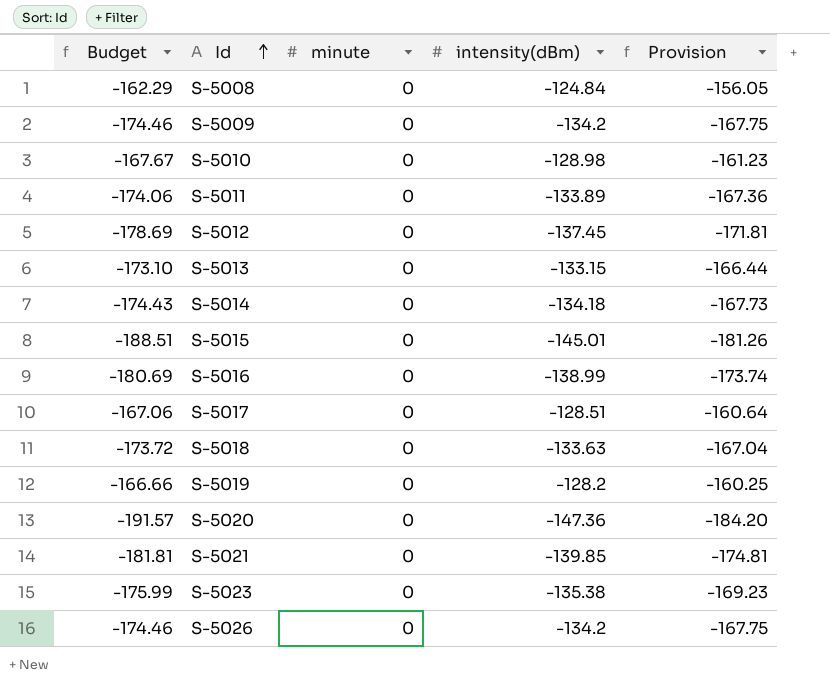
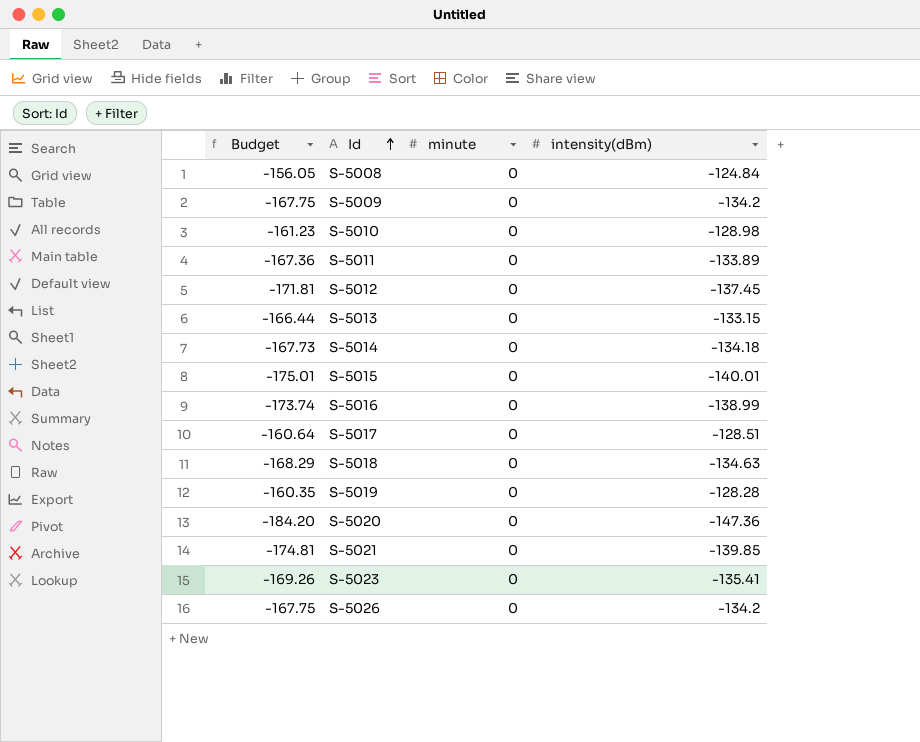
column Provision | formula: [intensity(dBm)] * 1.25 -> none
column Budget | formula: [intensity(dBm)] * 1.3 -> [intensity(dBm)] * 1.25
S-5015 | intensity(dBm): -145.01 -> -140.01
S-5018 | intensity(dBm): -133.63 -> -134.63
S-5019 | intensity(dBm): -128.2 -> -128.28
S-5023 | intensity(dBm): -135.38 -> -135.41

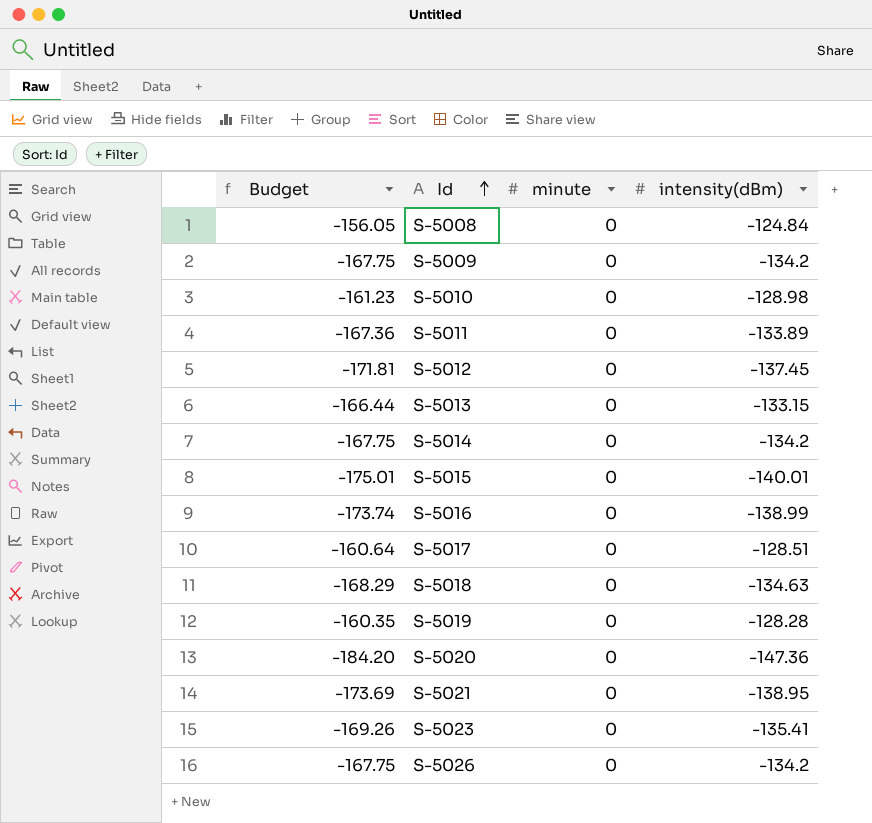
S-5014 | Budget: -167.73 -> -167.75
S-5014 | intensity(dBm): -134.18 -> -134.2
S-5021 | Budget: -174.81 -> -173.69
S-5021 | intensity(dBm): -139.85 -> -138.95

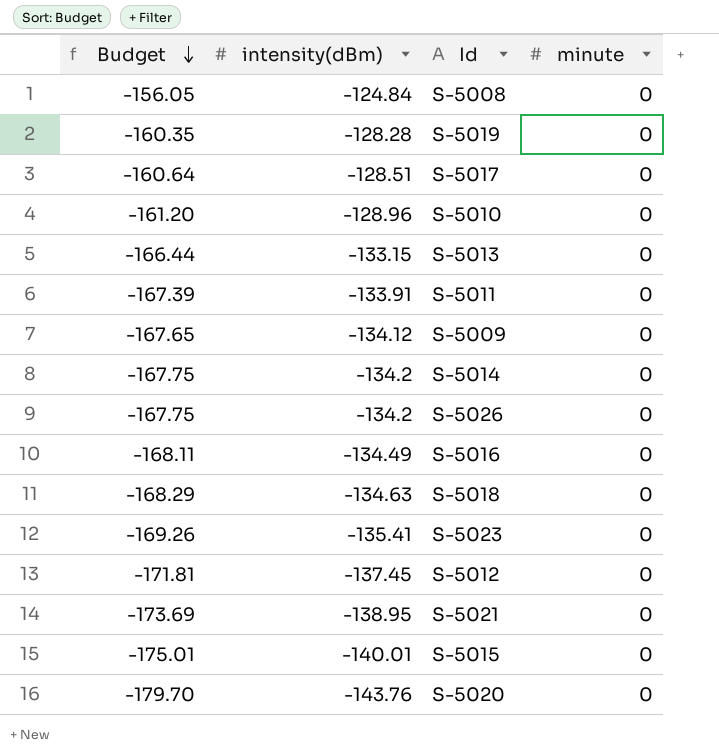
row order: Id ascending -> Budget descending
column intensity(dBm) | position: 4 -> 2
S-5010 | Budget: -161.23 -> -161.20
S-5010 | intensity(dBm): -128.98 -> -128.96
S-5011 | Budget: -167.36 -> -167.39
S-5011 | intensity(dBm): -133.89 -> -133.91
S-5009 | Budget: -167.75 -> -167.65
S-5009 | intensity(dBm): -134.2 -> -134.12
S-5016 | Budget: -173.74 -> -168.11
S-5016 | intensity(dBm): -138.99 -> -134.49
S-5020 | Budget: -184.20 -> -179.70
S-5020 | intensity(dBm): -147.36 -> -143.76

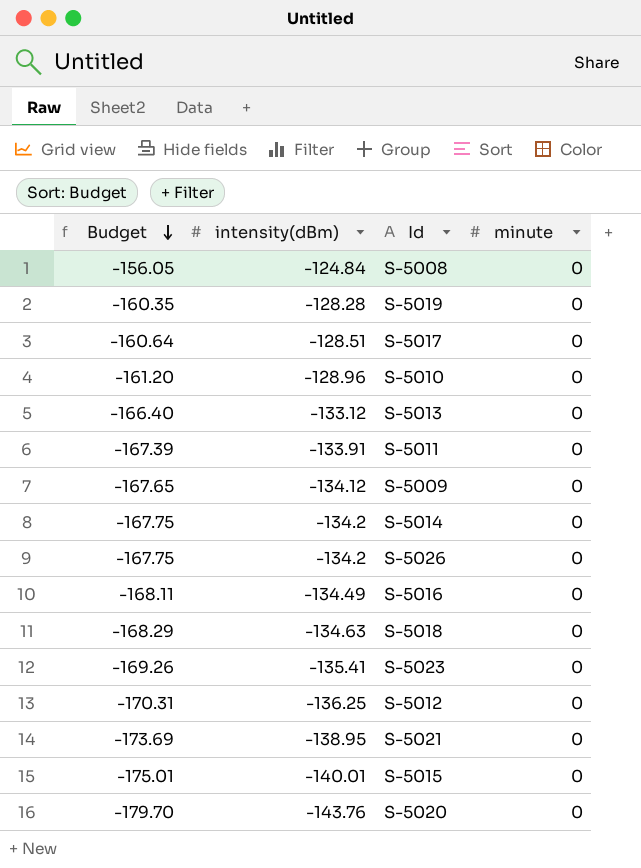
S-5013 | Budget: -166.44 -> -166.40
S-5013 | intensity(dBm): -133.15 -> -133.12
S-5012 | Budget: -171.81 -> -170.31
S-5012 | intensity(dBm): -137.45 -> -136.25

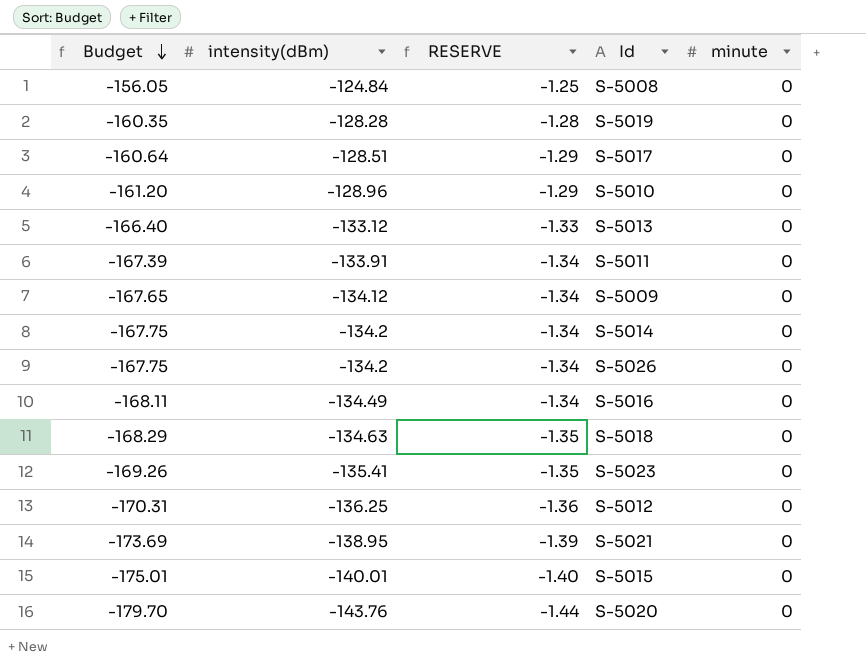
column RESERVE | formula: none -> [intensity(dBm)] * 0.01

